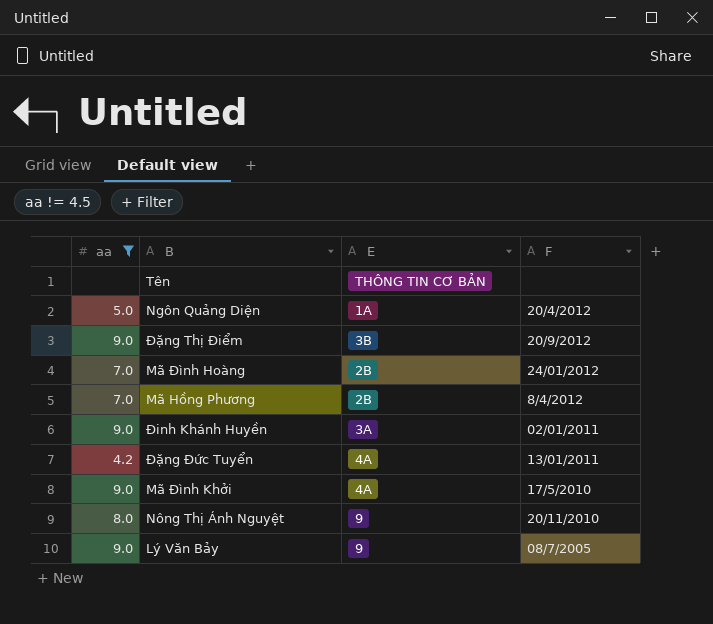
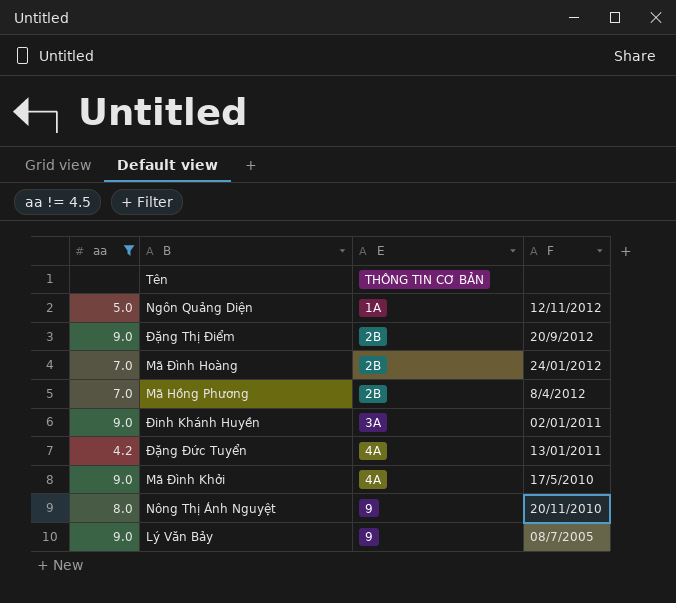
Ngôn Quảng Diện | F: 20/4/2012 -> 12/11/2012
Đặng Thị Điểm | E: 3B -> 2B

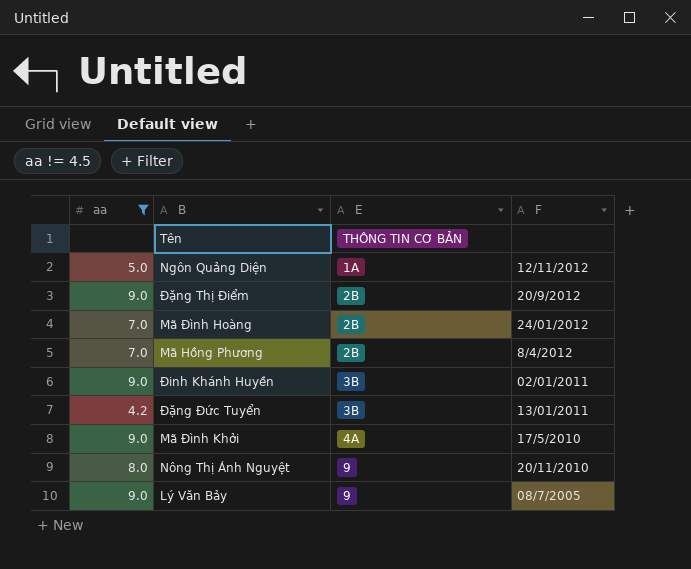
Đinh Khánh Huyền | E: 3A -> 3B
Đặng Đức Tuyển | E: 4A -> 3B

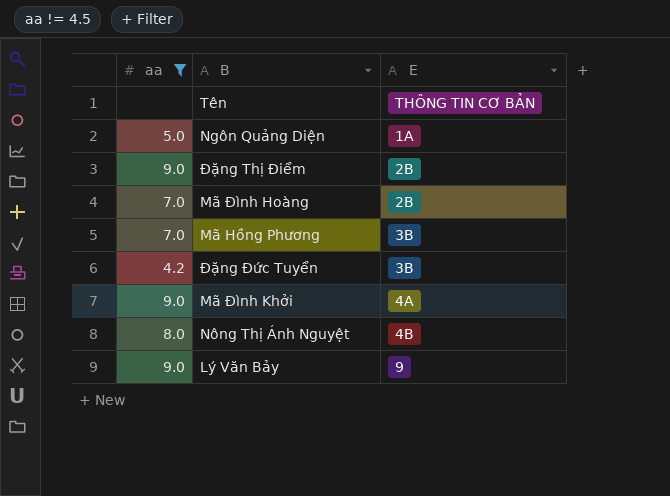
column F | position: 4 -> none
row Đinh Khánh Huyền: 9.0 | 3B | 02/01/2011 -> none
Mã Hồng Phương | E: 2B -> 3B
Nông Thị Ánh Nguyệt | E: 9 -> 4B

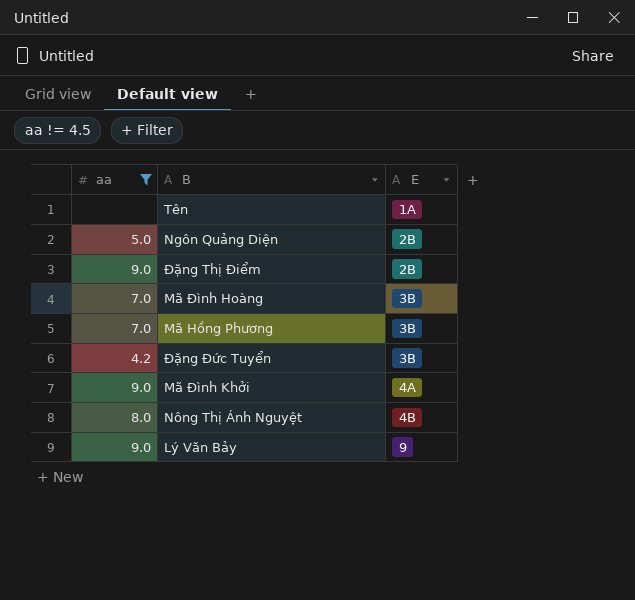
Tên | E: THÔNG TIN CƠ BẢN -> 1A
Ngôn Quảng Diện | E: 1A -> 2B
Mã Đình Hoàng | E: 2B -> 3B

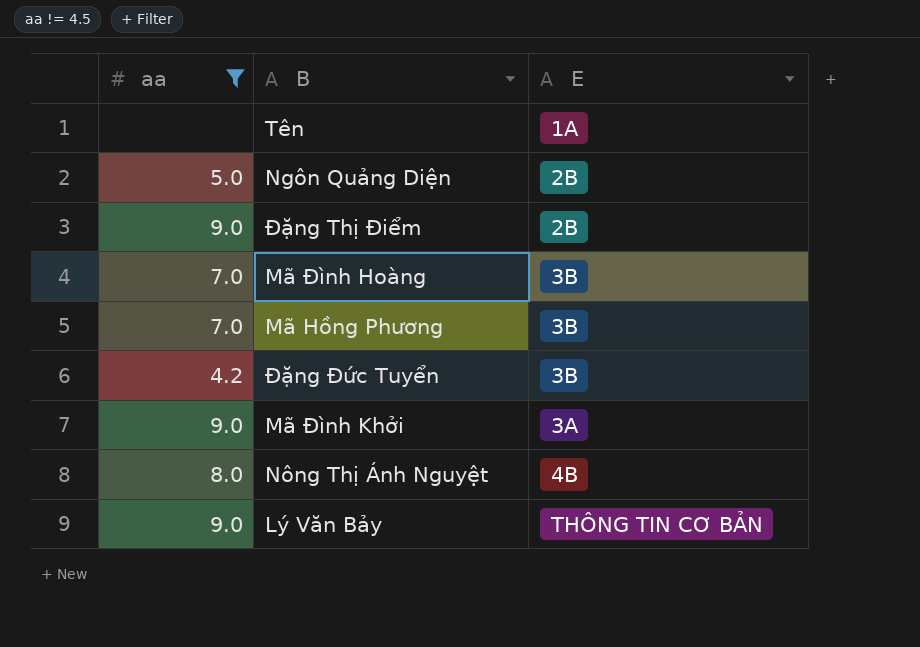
Mã Đình Khởi | E: 4A -> 3A
Lý Văn Bảy | E: 9 -> THÔNG TIN CƠ BẢN

